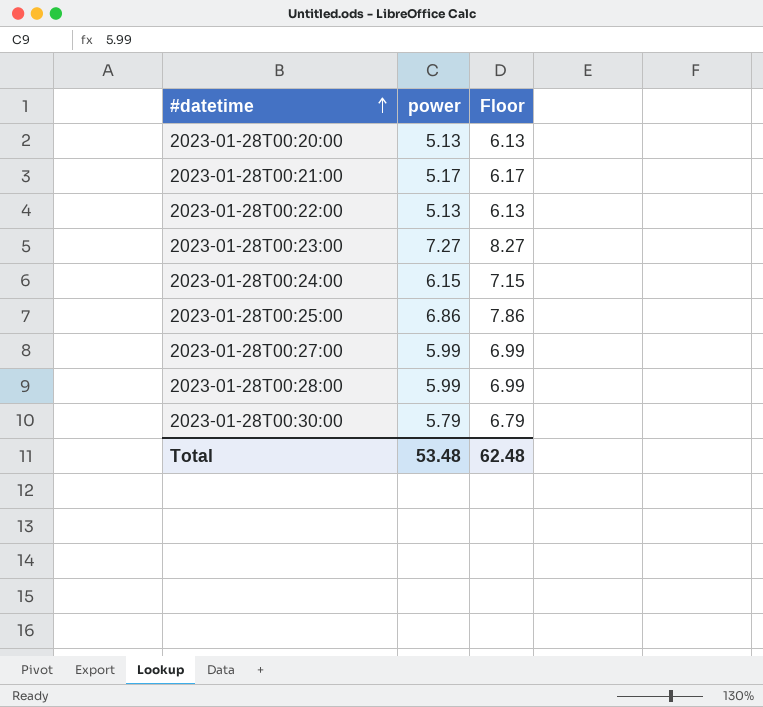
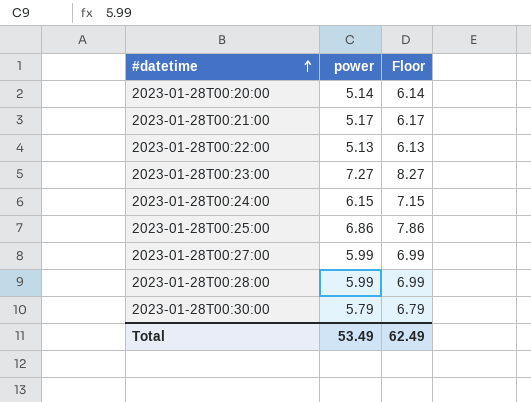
2023-01-28T00:20:00 | power: 5.13 -> 5.14
2023-01-28T00:20:00 | Floor: 6.13 -> 6.14
Total | power: 53.48 -> 53.49
Total | Floor: 62.48 -> 62.49

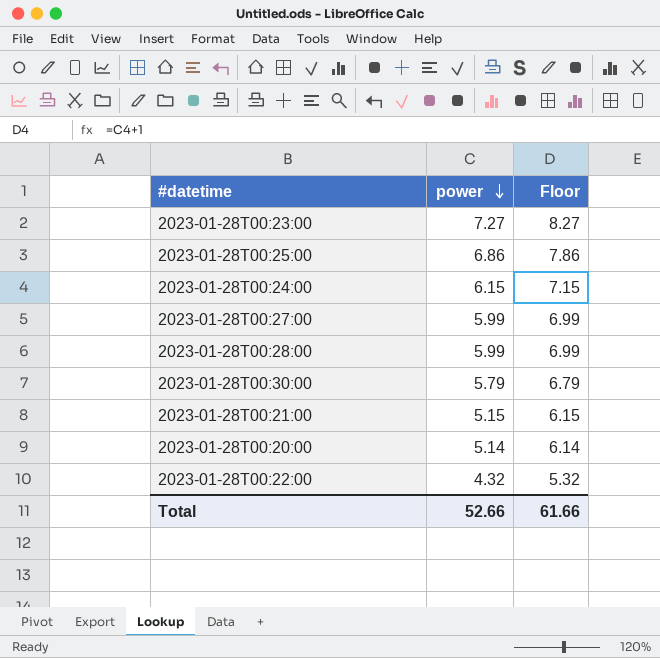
row order: #datetime ascending -> power descending
2023-01-28T00:21:00 | power: 5.17 -> 5.15
2023-01-28T00:21:00 | Floor: 6.17 -> 6.15
2023-01-28T00:22:00 | power: 5.13 -> 4.32
2023-01-28T00:22:00 | Floor: 6.13 -> 5.32
Total | power: 53.49 -> 52.66
Total | Floor: 62.49 -> 61.66

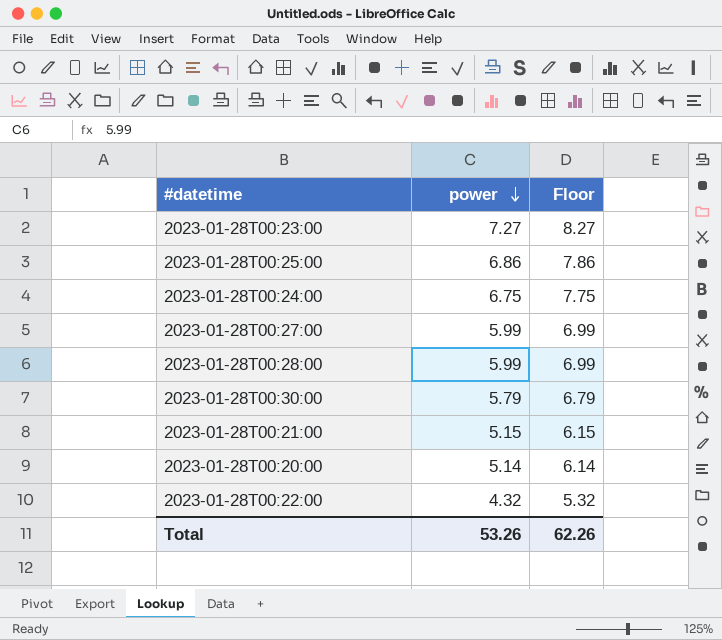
2023-01-28T00:24:00 | power: 6.15 -> 6.75
2023-01-28T00:24:00 | Floor: 7.15 -> 7.75
Total | power: 52.66 -> 53.26
Total | Floor: 61.66 -> 62.26

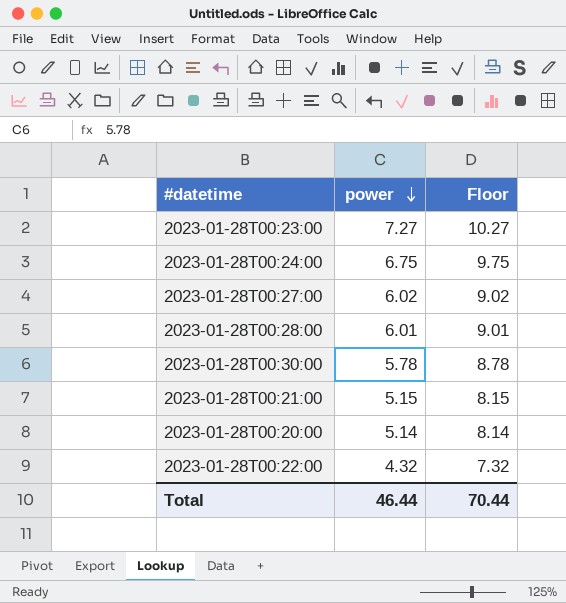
column Floor | formula: [power] + 1 -> [power] + 3
row 2023-01-28T00:25:00: 6.86 | 7.86 -> none
2023-01-28T00:27:00 | power: 5.99 -> 6.02
2023-01-28T00:28:00 | power: 5.99 -> 6.01
2023-01-28T00:30:00 | power: 5.79 -> 5.78
Total | power: 53.26 -> 46.44
Total | Floor: 62.26 -> 70.44

